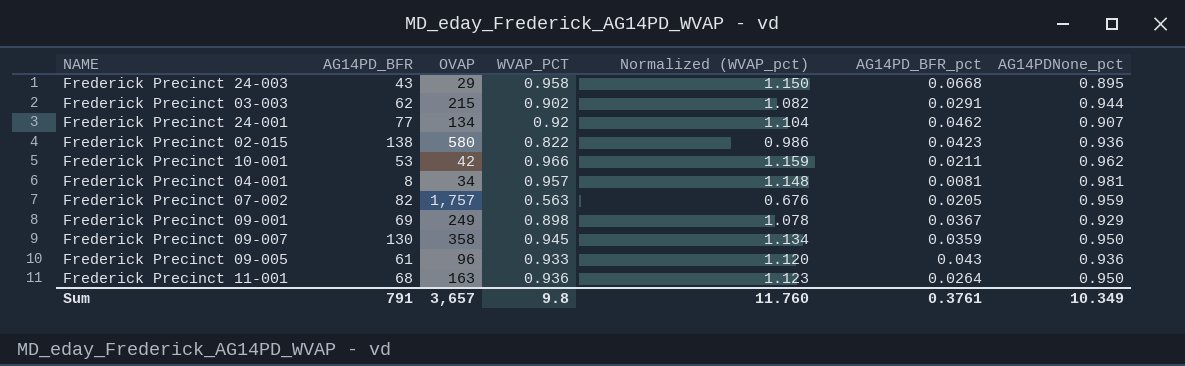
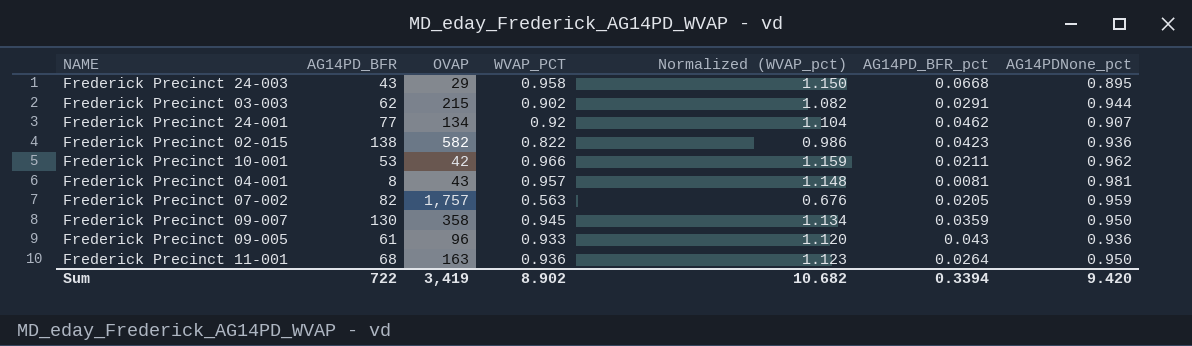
row Frederick Precinct 09-001: 69 | 249 | 0.898 | 1.078 | 0.0367 | 0.929 -> none
Frederick Precinct 02-015 | OVAP: 580 -> 582
Frederick Precinct 04-001 | OVAP: 34 -> 43
Sum | AG14PD_BFR: 791 -> 722
Sum | OVAP: 3,657 -> 3,419
Sum | WVAP_PCT: 9.8 -> 8.902
Sum | Normalized (WVAP_pct): 11.760 -> 10.682
Sum | AG14PD_BFR_pct: 0.3761 -> 0.3394
Sum | AG14PDNone_pct: 10.349 -> 9.420

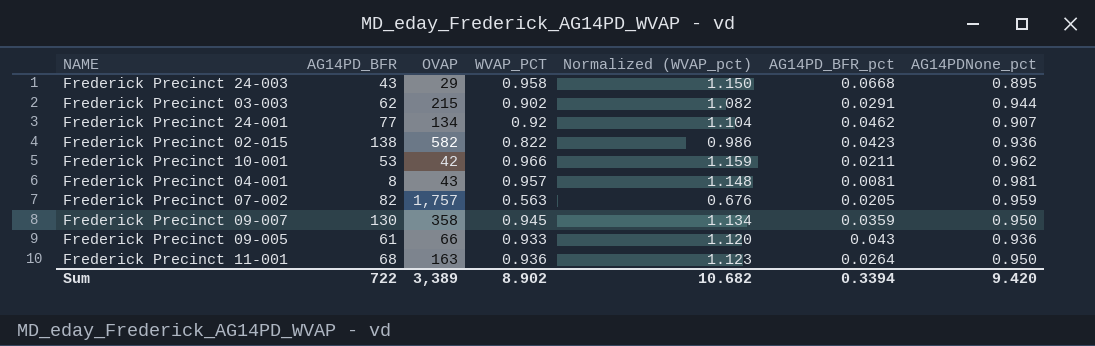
Frederick Precinct 09-005 | OVAP: 96 -> 66
Sum | OVAP: 3,419 -> 3,389

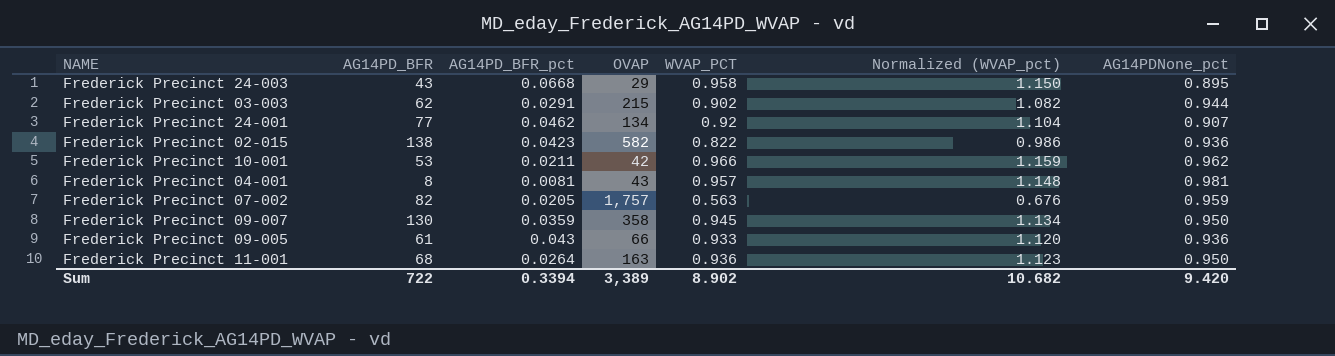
column AG14PD_BFR_pct | position: 6 -> 3

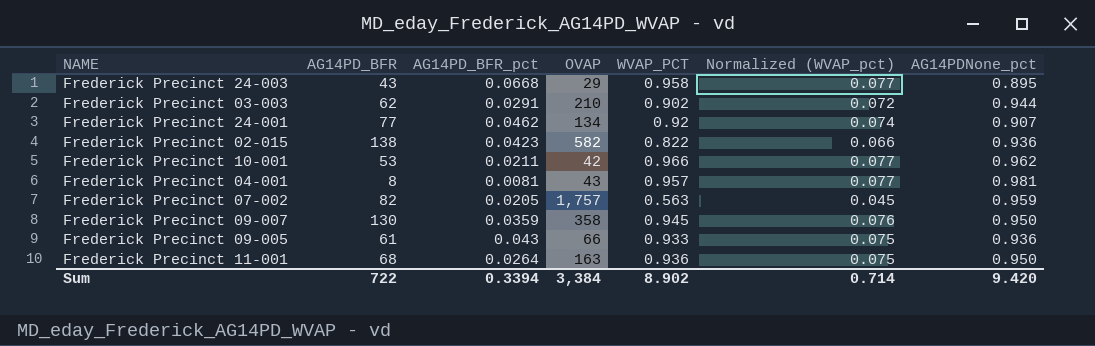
column Normalized (WVAP_pct) | formula: [WVAP_PCT] * 1.2 -> [WVAP_PCT] * 0.08
Frederick Precinct 03-003 | OVAP: 215 -> 210
Sum | OVAP: 3,389 -> 3,384
Sum | Normalized (WVAP_pct): 10.682 -> 0.714

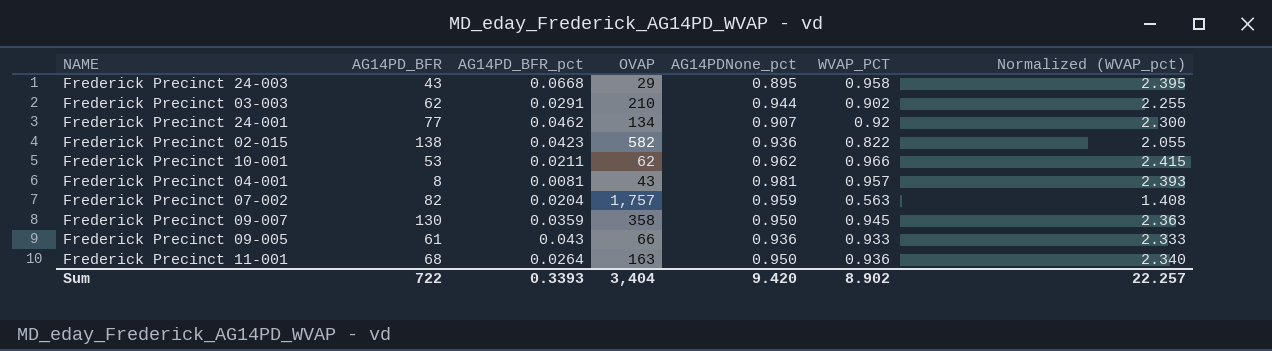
column AG14PDNone_pct | position: 7 -> 5
column Normalized (WVAP_pct) | formula: [WVAP_PCT] * 0.08 -> [WVAP_PCT] * 2.5
Frederick Precinct 10-001 | OVAP: 42 -> 62
Frederick Precinct 07-002 | AG14PD_BFR_pct: 0.0205 -> 0.0204
Sum | AG14PD_BFR_pct: 0.3394 -> 0.3393
Sum | OVAP: 3,384 -> 3,404
Sum | Normalized (WVAP_pct): 0.714 -> 22.257

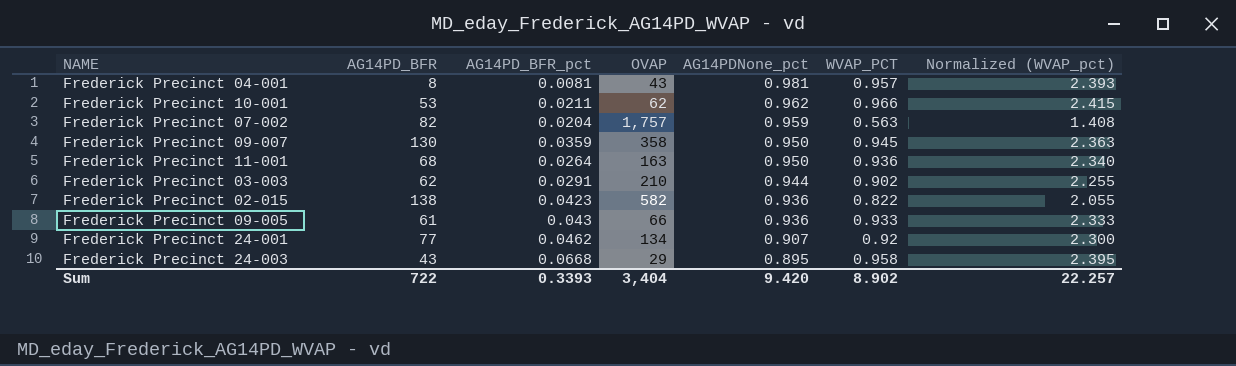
row order: none -> AG14PDNone_pct descending

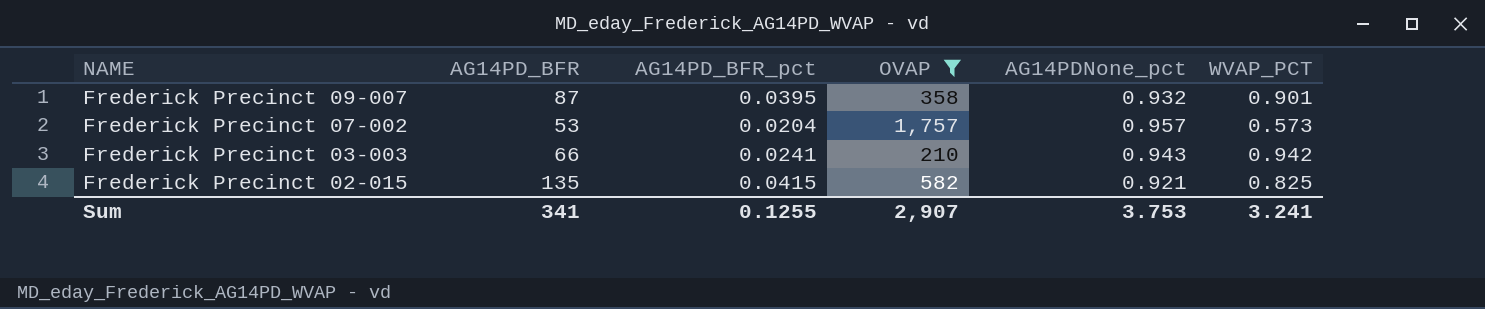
filter: none -> OVAP >= 210
row order: AG14PDNone_pct descending -> NAME descending
column Normalized (WVAP_pct) | formula: [WVAP_PCT] * 2.5 -> none
Frederick Precinct 09-007 | AG14PD_BFR: 130 -> 87
Frederick Precinct 09-007 | AG14PD_BFR_pct: 0.0359 -> 0.0395
Frederick Precinct 09-007 | AG14PDNone_pct: 0.950 -> 0.932
Frederick Precinct 09-007 | WVAP_PCT: 0.945 -> 0.901
Frederick Precinct 07-002 | AG14PD_BFR: 82 -> 53
Frederick Precinct 07-002 | AG14PDNone_pct: 0.959 -> 0.957
Frederick Precinct 07-002 | WVAP_PCT: 0.563 -> 0.573
Frederick Precinct 03-003 | AG14PD_BFR: 62 -> 66
Frederick Precinct 03-003 | AG14PD_BFR_pct: 0.0291 -> 0.0241
Frederick Precinct 03-003 | AG14PDNone_pct: 0.944 -> 0.943
Frederick Precinct 03-003 | WVAP_PCT: 0.902 -> 0.942
Frederick Precinct 02-015 | AG14PD_BFR: 138 -> 135
Frederick Precinct 02-015 | AG14PD_BFR_pct: 0.0423 -> 0.0415
Frederick Precinct 02-015 | AG14PDNone_pct: 0.936 -> 0.921
Frederick Precinct 02-015 | WVAP_PCT: 0.822 -> 0.825
Sum | AG14PD_BFR: 722 -> 341
Sum | AG14PD_BFR_pct: 0.3393 -> 0.1255
Sum | OVAP: 3,404 -> 2,907
Sum | AG14PDNone_pct: 9.420 -> 3.753
Sum | WVAP_PCT: 8.902 -> 3.241

